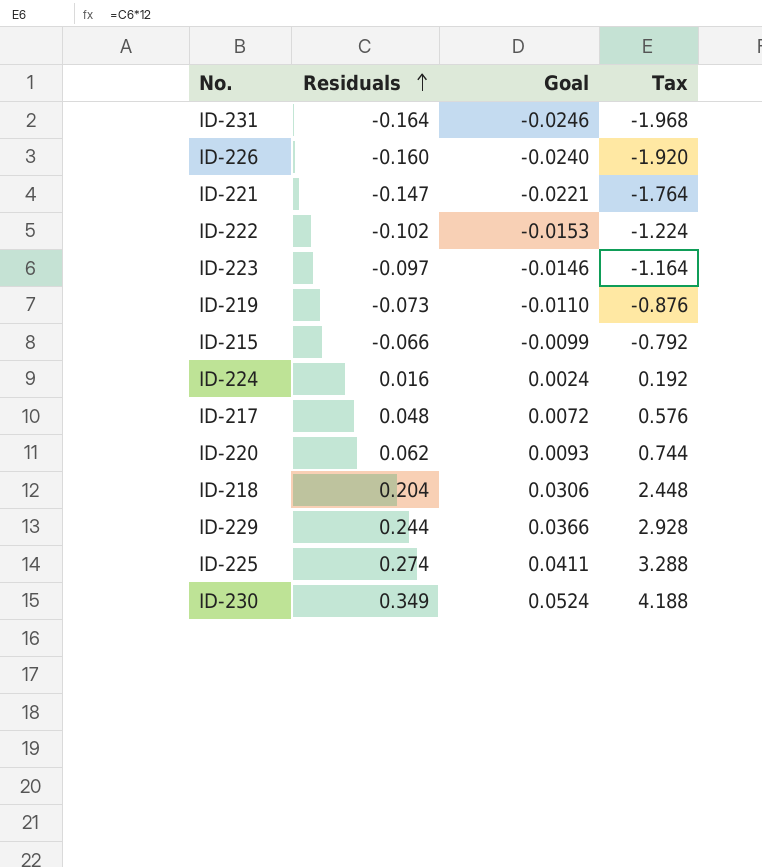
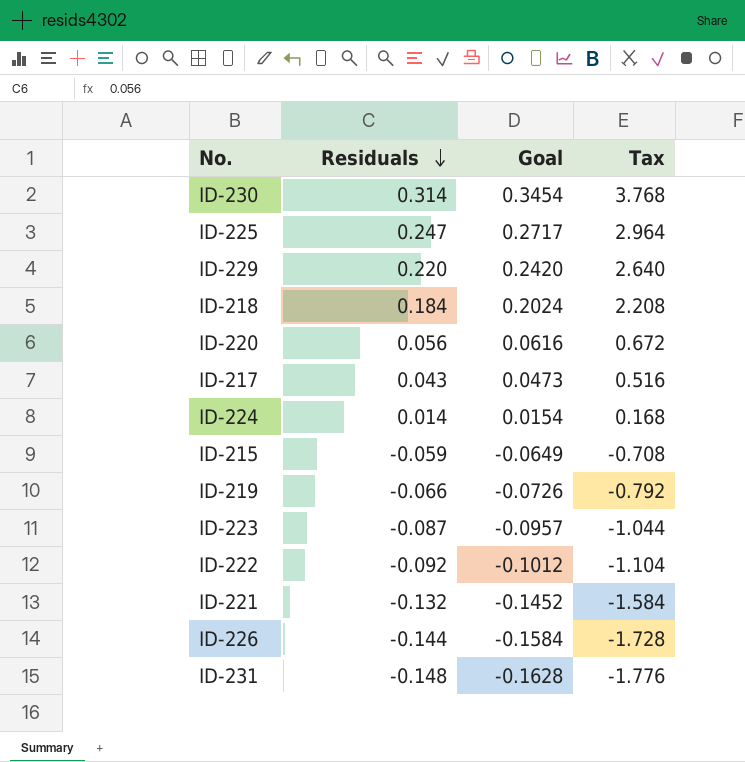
row order: Residuals ascending -> Residuals descending
column Goal | formula: [Residuals] * 0.15 -> [Residuals] * 1.1
ID-230 | Residuals: 0.349 -> 0.314
ID-230 | Tax: 4.188 -> 3.768
ID-225 | Residuals: 0.274 -> 0.247
ID-225 | Tax: 3.288 -> 2.964
ID-229 | Residuals: 0.244 -> 0.220
ID-229 | Tax: 2.928 -> 2.640
ID-218 | Residuals: 0.204 -> 0.184
ID-218 | Tax: 2.448 -> 2.208
ID-220 | Residuals: 0.062 -> 0.056
ID-220 | Tax: 0.744 -> 0.672
ID-217 | Residuals: 0.048 -> 0.043
ID-217 | Tax: 0.576 -> 0.516
ID-224 | Residuals: 0.016 -> 0.014
ID-224 | Tax: 0.192 -> 0.168
ID-215 | Residuals: -0.066 -> -0.059
ID-215 | Tax: -0.792 -> -0.708
ID-219 | Residuals: -0.073 -> -0.066
ID-219 | Tax: -0.876 -> -0.792
ID-223 | Residuals: -0.097 -> -0.087
ID-223 | Tax: -1.164 -> -1.044
ID-222 | Residuals: -0.102 -> -0.092
ID-222 | Tax: -1.224 -> -1.104
ID-221 | Residuals: -0.147 -> -0.132
ID-221 | Tax: -1.764 -> -1.584
ID-226 | Residuals: -0.160 -> -0.144
ID-226 | Tax: -1.920 -> -1.728
ID-231 | Residuals: -0.164 -> -0.148
ID-231 | Tax: -1.968 -> -1.776

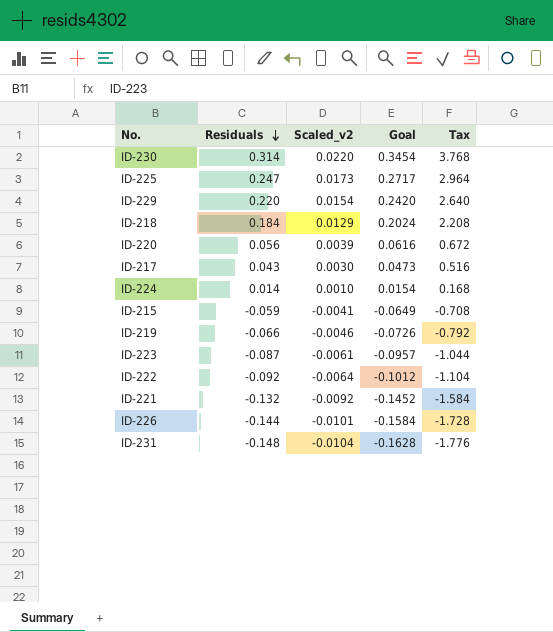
column Scaled_v2 | formula: none -> [Residuals] * 0.07

